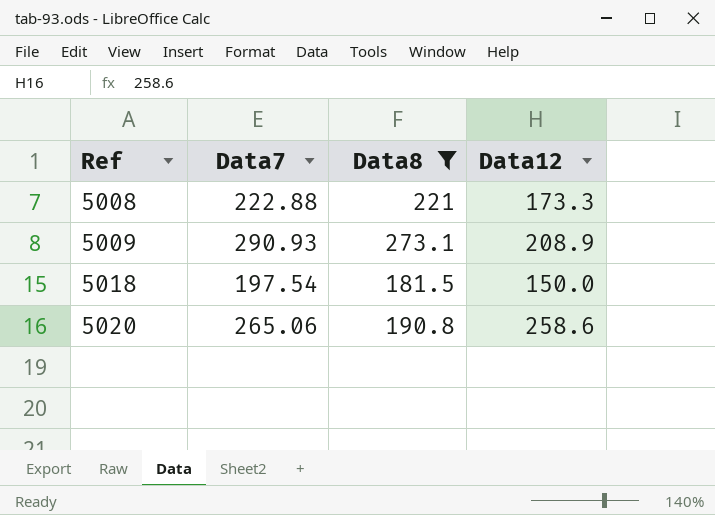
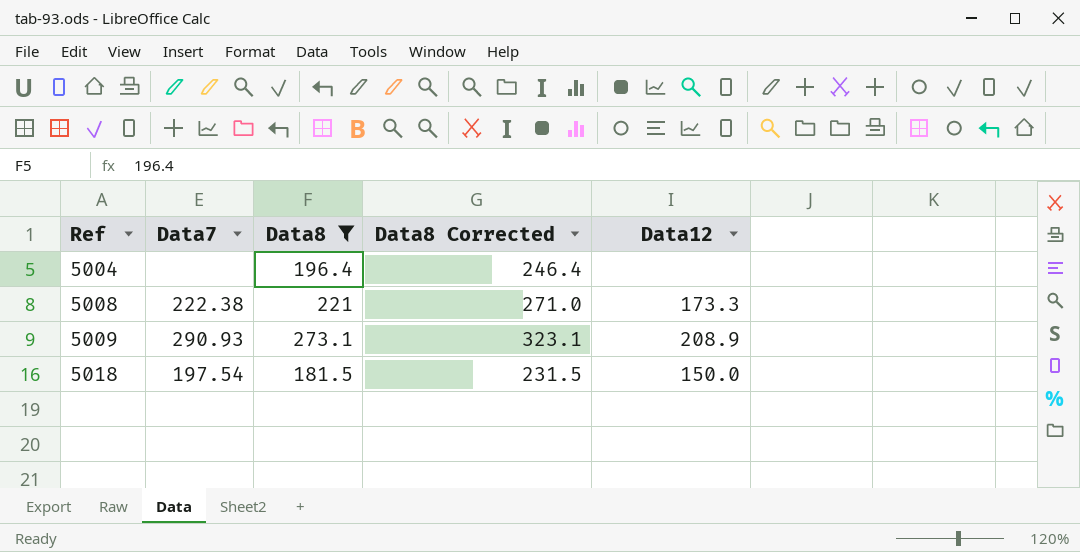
column Data8 Corrected | formula: none -> [Data8] + 50
row 5020: 265.06 | 190.8 | 258.6 -> none
row 5004: none -> none | 196.4 | 246.4 | none
5008 | Data7: 222.88 -> 222.38

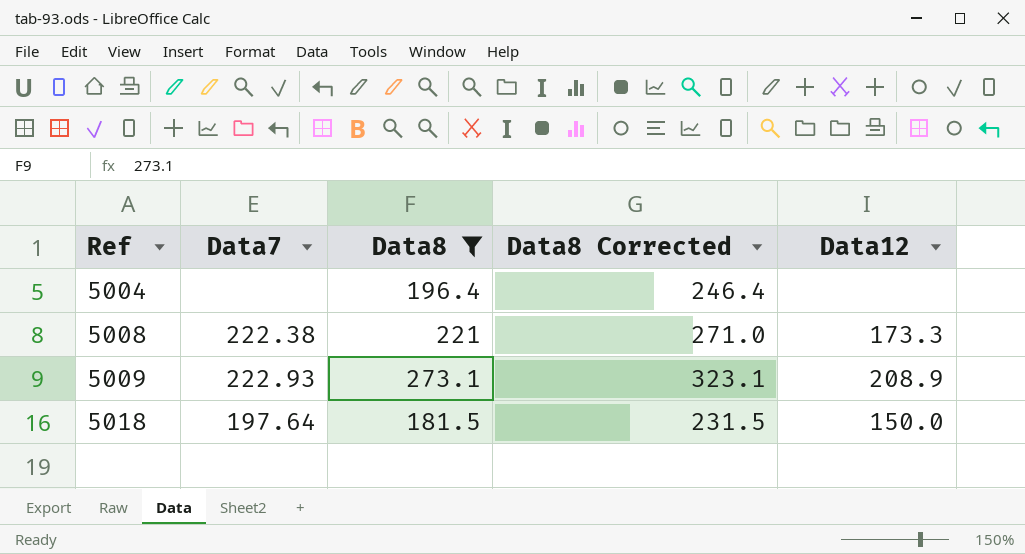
5009 | Data7: 290.93 -> 222.93
5018 | Data7: 197.54 -> 197.64

